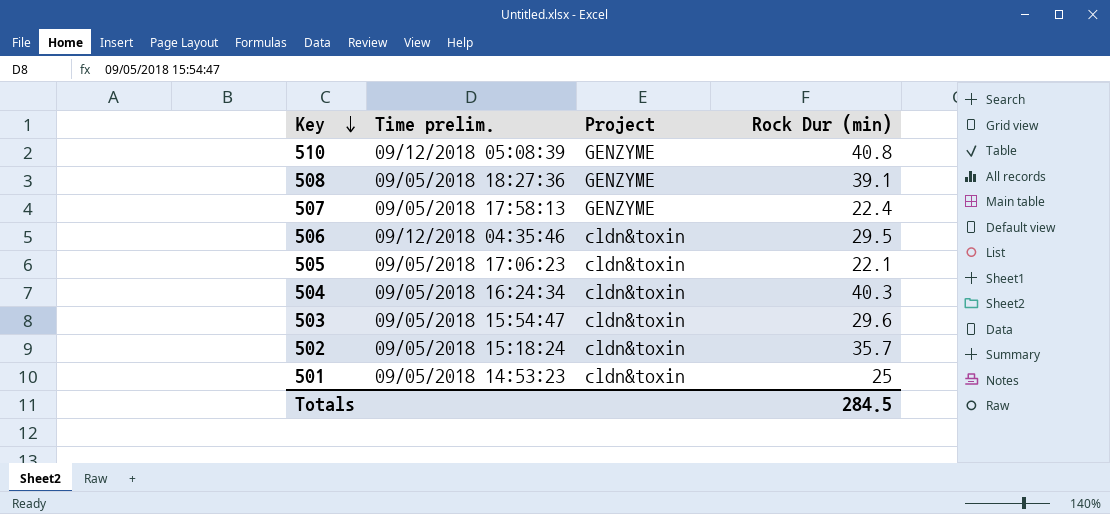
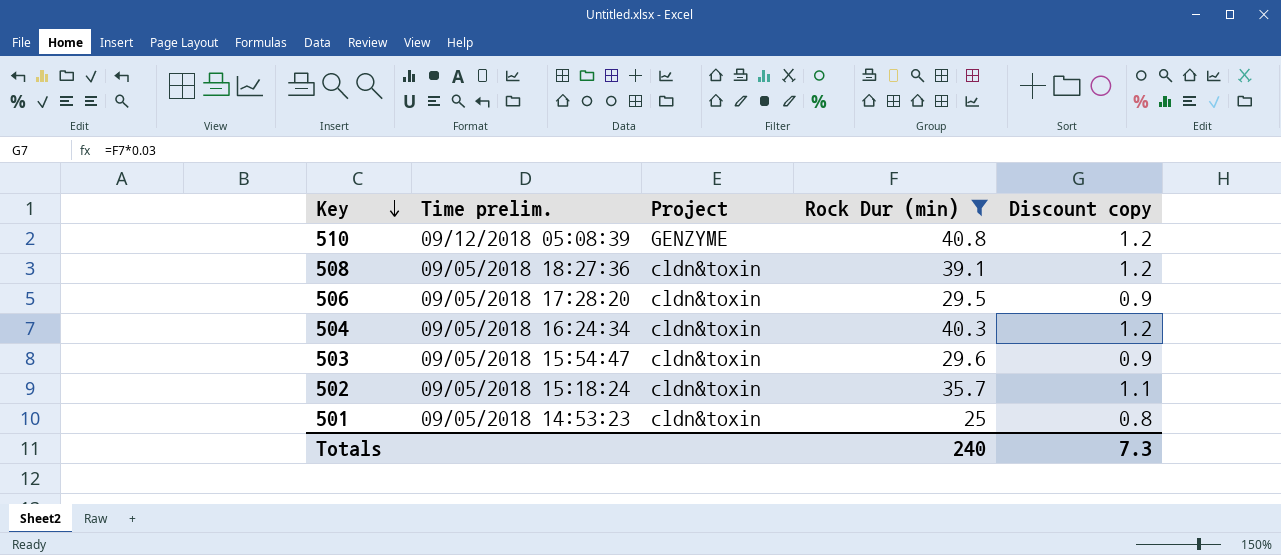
filter: none -> Rock Dur (min) >= 25
column Discount copy | formula: none -> [Rock Dur (min)] * 0.03
508 | Project: GENZYME -> cldn&toxin
506 | Time prelim.: 09/12/2018 04:35:46 -> 09/05/2018 17:28:20
Totals | Rock Dur (min): 284.5 -> 240

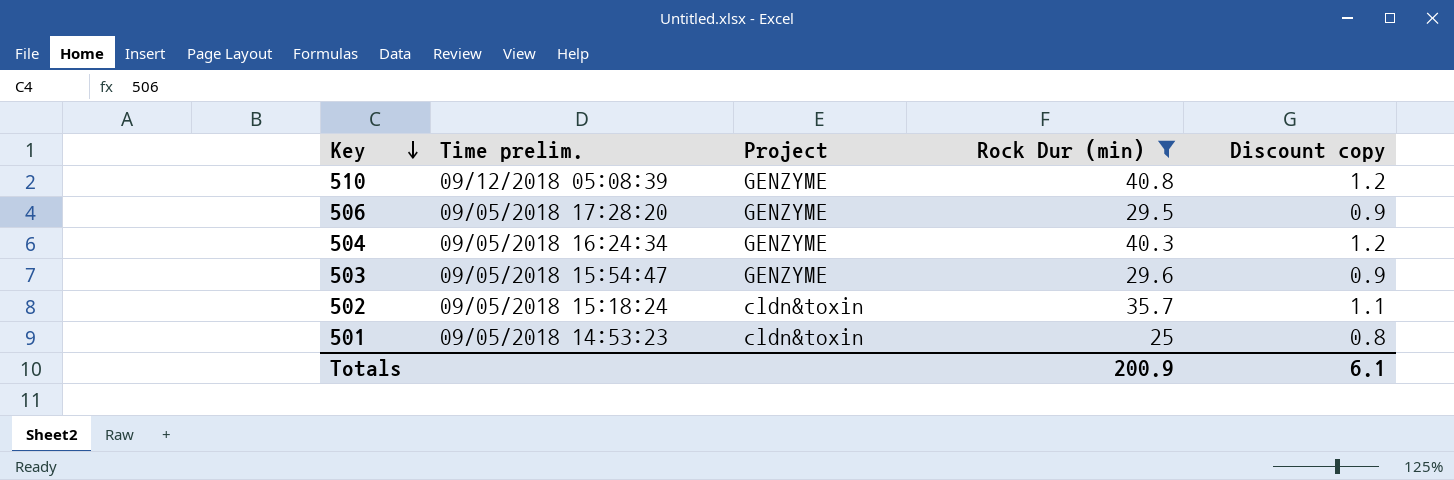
row 508: 09/05/2018 18:27:36 | cldn&toxin | 39.1 | 1.2 -> none
506 | Project: cldn&toxin -> GENZYME
504 | Project: cldn&toxin -> GENZYME
503 | Project: cldn&toxin -> GENZYME
Totals | Rock Dur (min): 240 -> 200.9
Totals | Discount copy: 7.3 -> 6.1

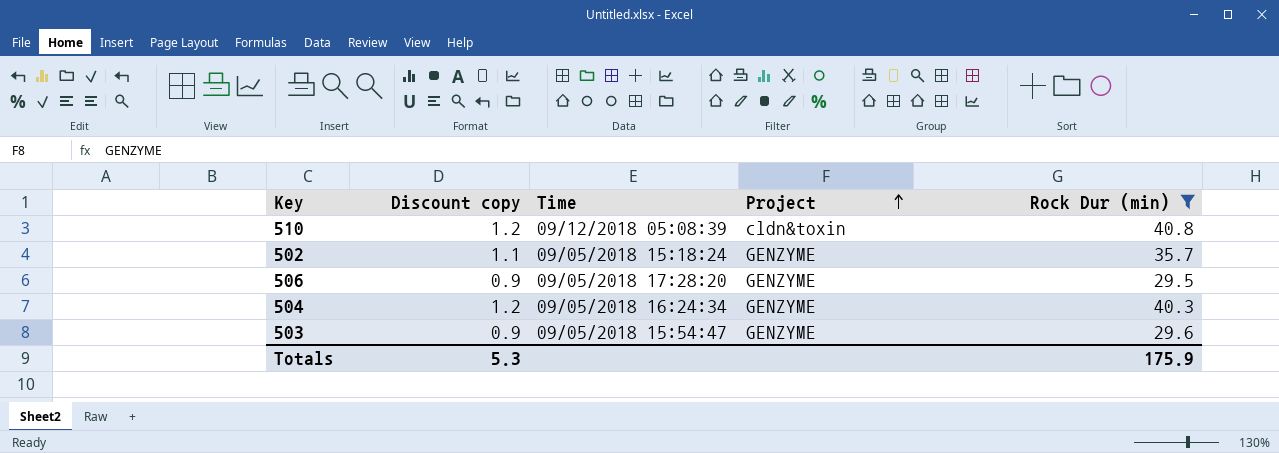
row order: Key descending -> Project ascending
column Discount copy | position: 5 -> 2
column name: Time prelim. -> Time
row 501: 09/05/2018 14:53:23 | cldn&toxin | 25 | 0.8 -> none
510 | Project: GENZYME -> cldn&toxin
502 | Project: cldn&toxin -> GENZYME
Totals | Discount copy: 6.1 -> 5.3
Totals | Rock Dur (min): 200.9 -> 175.9

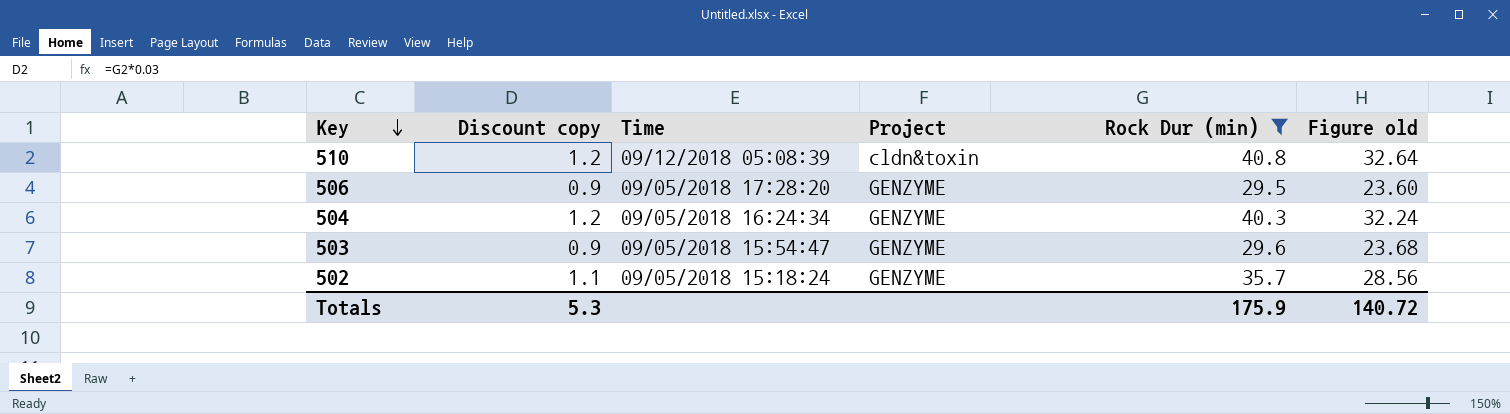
row order: Project ascending -> Key descending
column Figure old | formula: none -> [Rock Dur (min)] * 0.8

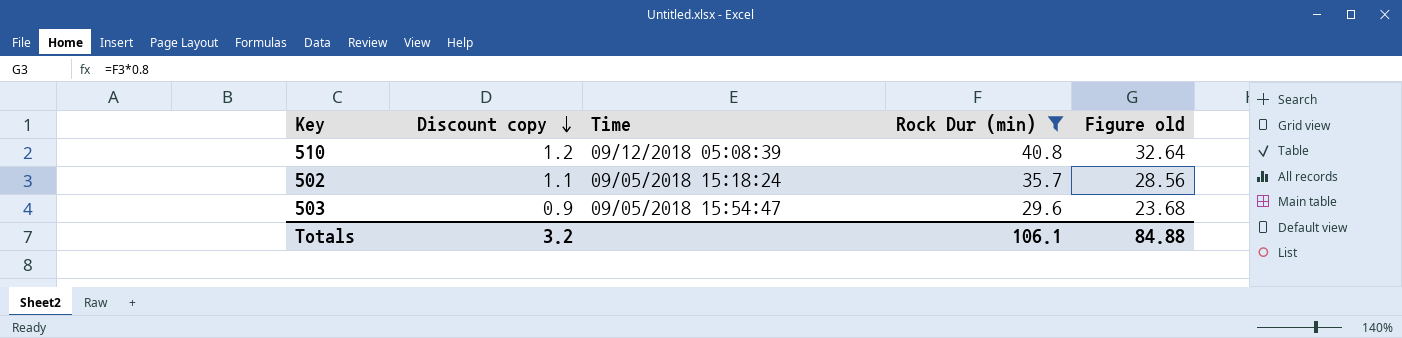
row order: Key descending -> Discount copy descending
column Project | position: 4 -> none
row 506: 0.9 | 09/05/2018 17:28:20 | GENZYME | 29.5 | 23.60 -> none
row 504: 1.2 | 09/05/2018 16:24:34 | GENZYME | 40.3 | 32.24 -> none
Totals | Discount copy: 5.3 -> 3.2
Totals | Rock Dur (min): 175.9 -> 106.1
Totals | Figure old: 140.72 -> 84.88

